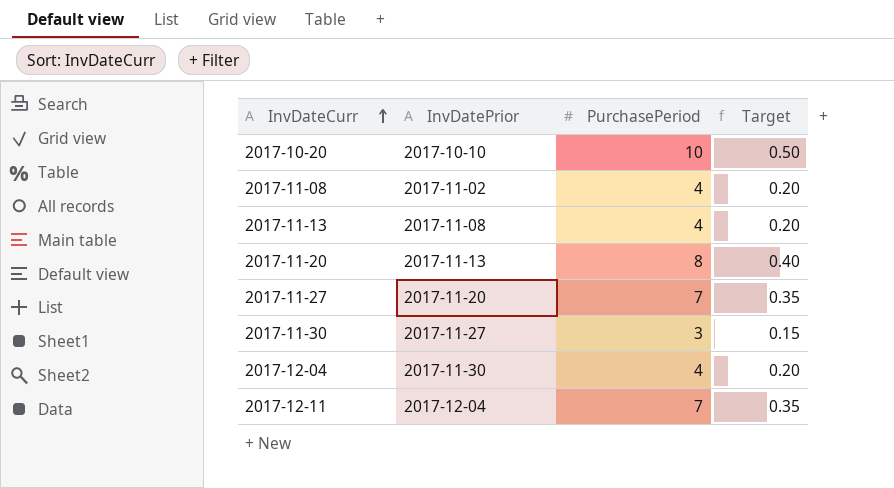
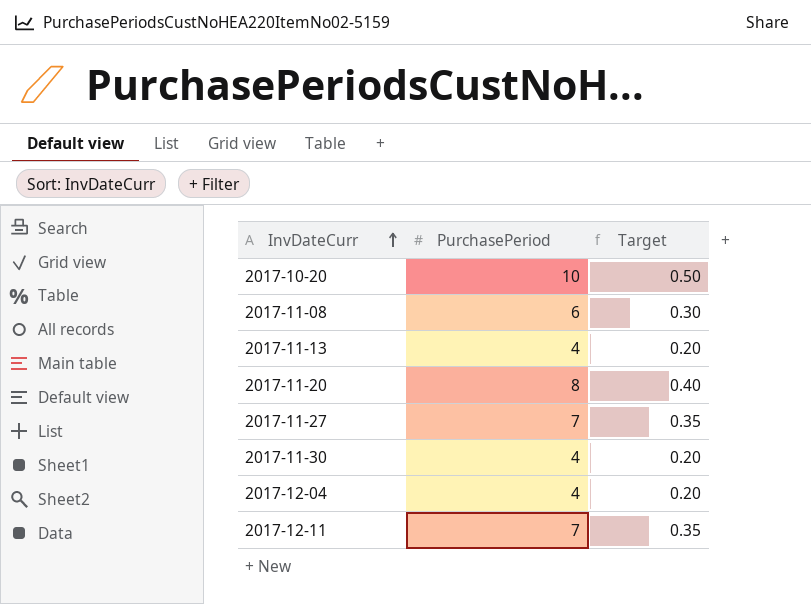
column InvDatePrior | position: 2 -> none
2017-11-08 | PurchasePeriod: 4 -> 6
2017-11-08 | Target: 0.20 -> 0.30
2017-11-30 | PurchasePeriod: 3 -> 4
2017-11-30 | Target: 0.15 -> 0.20

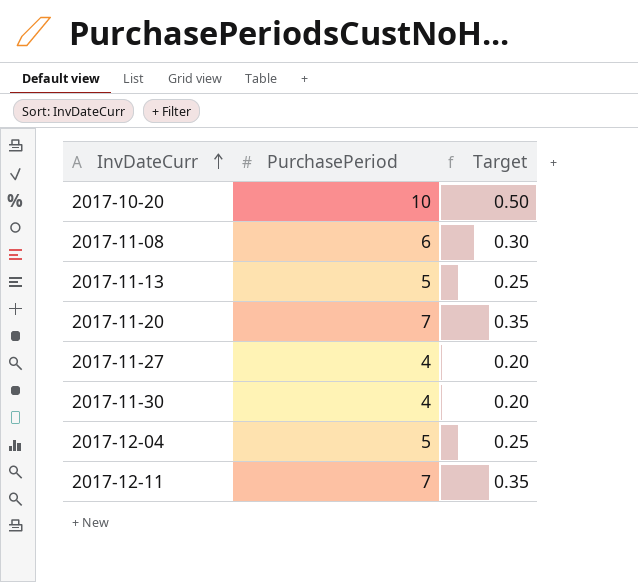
2017-11-13 | PurchasePeriod: 4 -> 5
2017-11-13 | Target: 0.20 -> 0.25
2017-11-20 | PurchasePeriod: 8 -> 7
2017-11-20 | Target: 0.40 -> 0.35
2017-11-27 | PurchasePeriod: 7 -> 4
2017-11-27 | Target: 0.35 -> 0.20
2017-12-04 | PurchasePeriod: 4 -> 5
2017-12-04 | Target: 0.20 -> 0.25

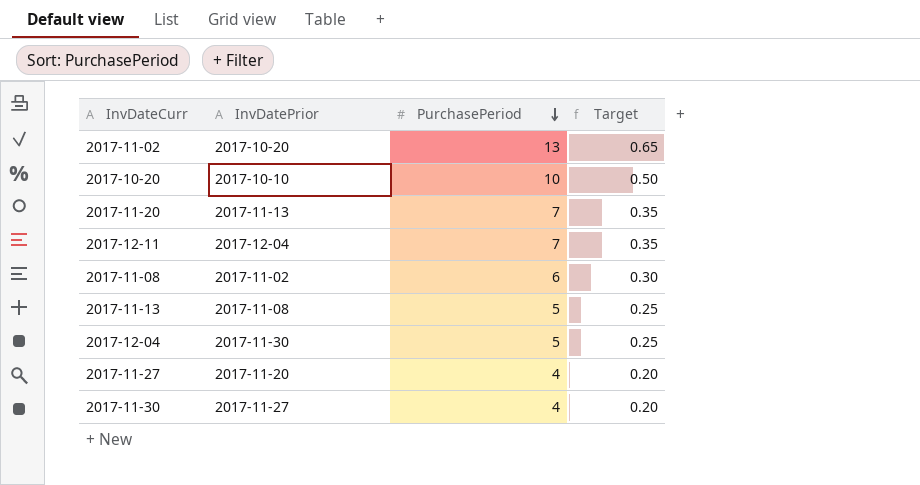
row order: InvDateCurr ascending -> PurchasePeriod descending
column InvDatePrior | position: none -> 2
row 2017-11-02: none -> 2017-10-20 | 13 | 0.65

